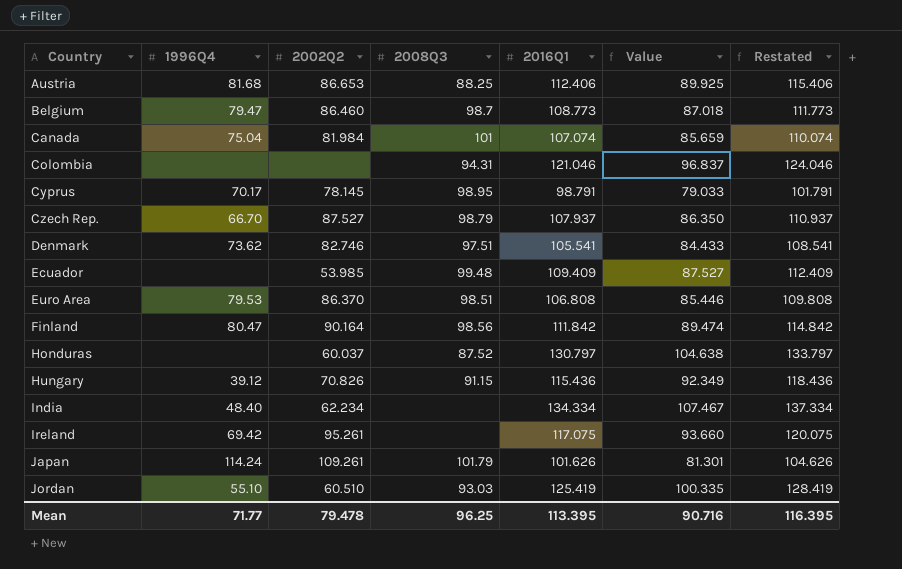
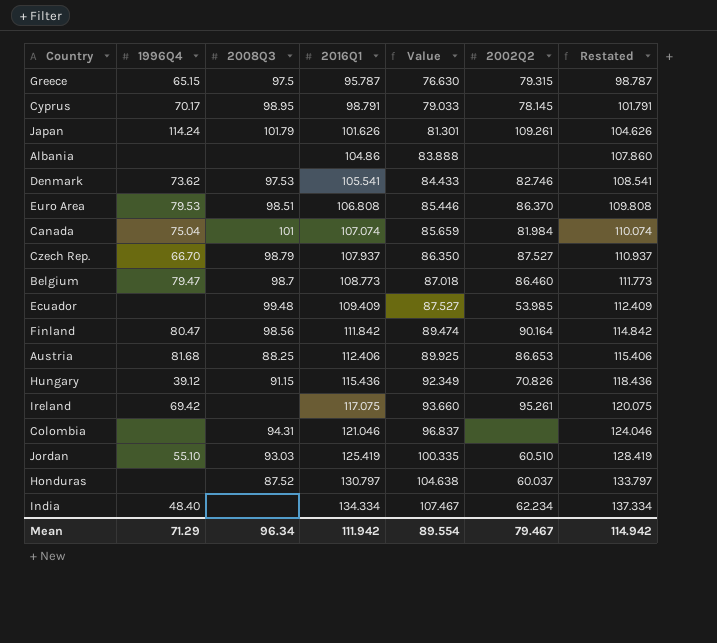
row order: Country ascending -> 2016Q1 ascending
column 2002Q2 | position: 3 -> 6
row Greece: none -> 65.15 | 97.5 | 95.787 | 76.630 | 79.315 | 98.787
row Albania: none -> none | none | 104.86 | 83.888 | none | 107.860
Denmark | 2008Q3: 97.51 -> 97.53
Mean | 1996Q4: 71.77 -> 71.29
Mean | 2008Q3: 96.25 -> 96.34
Mean | 2016Q1: 113.395 -> 111.942
Mean | Value: 90.716 -> 89.554
Mean | 2002Q2: 79.478 -> 79.467
Mean | Restated: 116.395 -> 114.942

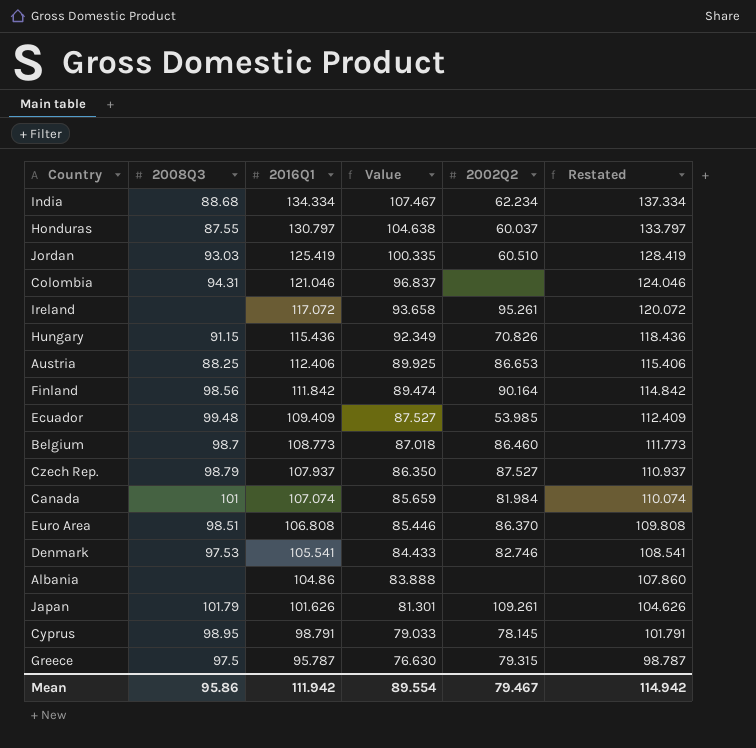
row order: 2016Q1 ascending -> 2016Q1 descending
column 1996Q4 | position: 2 -> none
India | 2008Q3: none -> 88.68
Honduras | 2008Q3: 87.52 -> 87.55
Ireland | 2016Q1: 117.075 -> 117.072
Ireland | Value: 93.660 -> 93.658
Ireland | Restated: 120.075 -> 120.072
Mean | 2008Q3: 96.34 -> 95.86

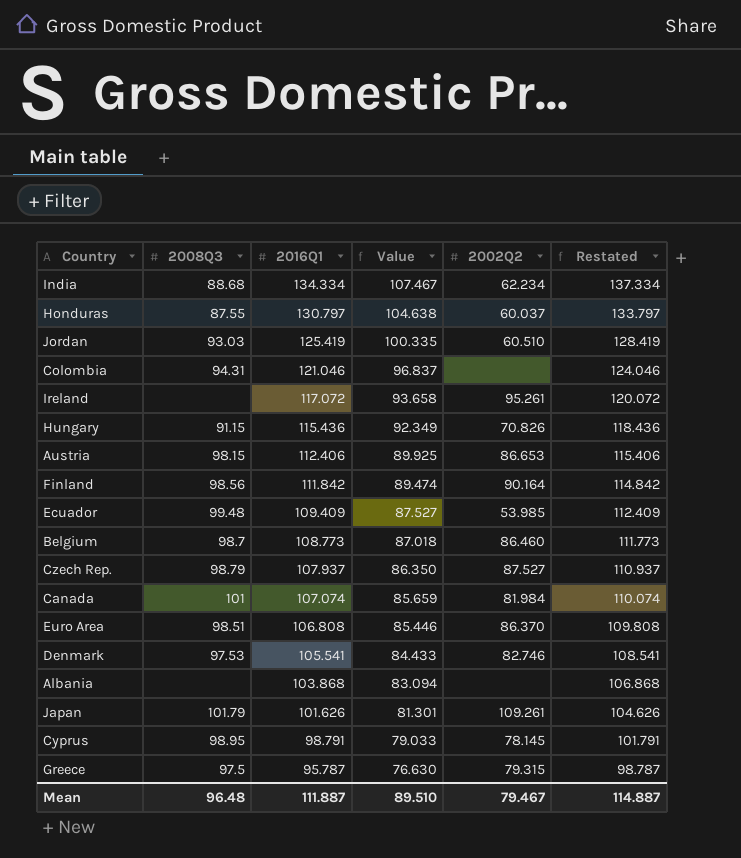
Austria | 2008Q3: 88.25 -> 98.15
Albania | 2016Q1: 104.86 -> 103.868
Albania | Value: 83.888 -> 83.094
Albania | Restated: 107.860 -> 106.868
Mean | 2008Q3: 95.86 -> 96.48
Mean | 2016Q1: 111.942 -> 111.887
Mean | Value: 89.554 -> 89.510
Mean | Restated: 114.942 -> 114.887

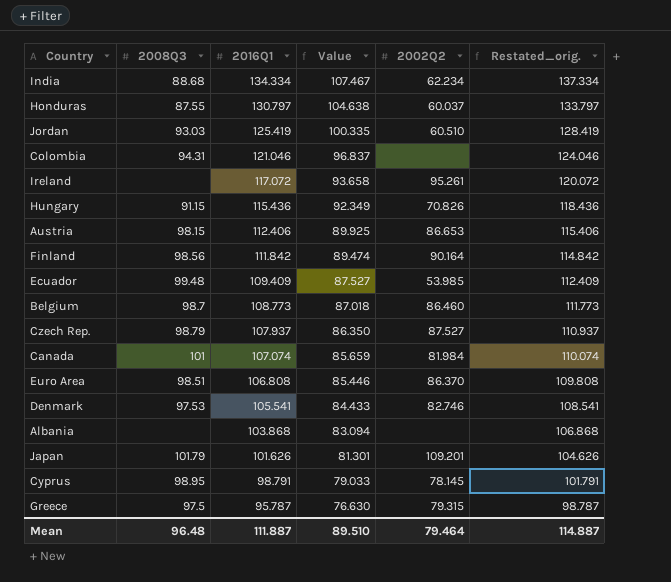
column name: Restated -> Restated_orig.
Japan | 2002Q2: 109.261 -> 109.201
Mean | 2002Q2: 79.467 -> 79.464

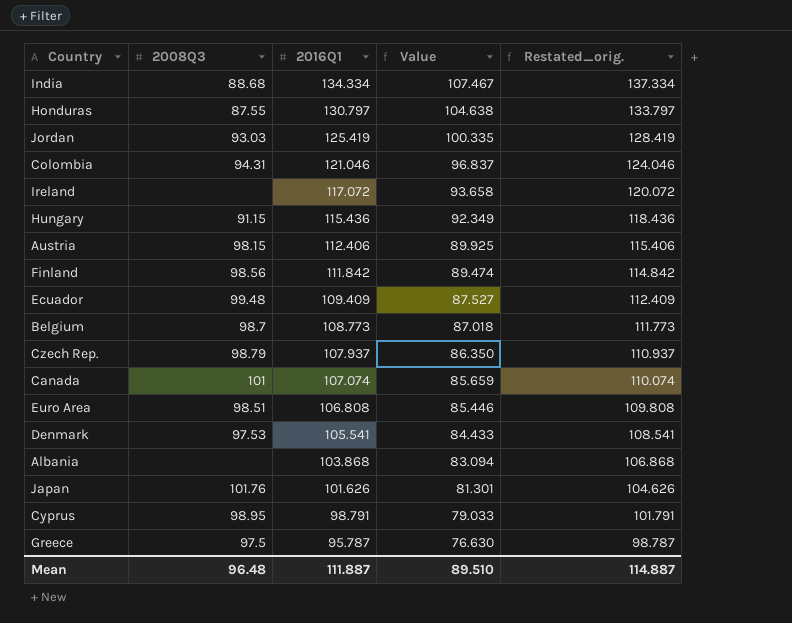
column 2002Q2 | position: 5 -> none
Japan | 2008Q3: 101.79 -> 101.76

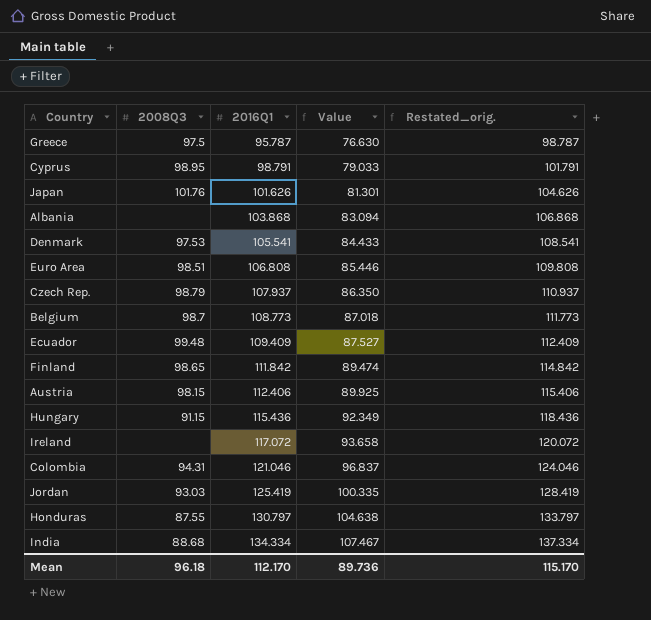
row order: 2016Q1 descending -> 2016Q1 ascending
row Canada: 101 | 107.074 | 85.659 | 110.074 -> none
Finland | 2008Q3: 98.56 -> 98.65
Mean | 2008Q3: 96.48 -> 96.18
Mean | 2016Q1: 111.887 -> 112.170
Mean | Value: 89.510 -> 89.736
Mean | Restated_orig.: 114.887 -> 115.170

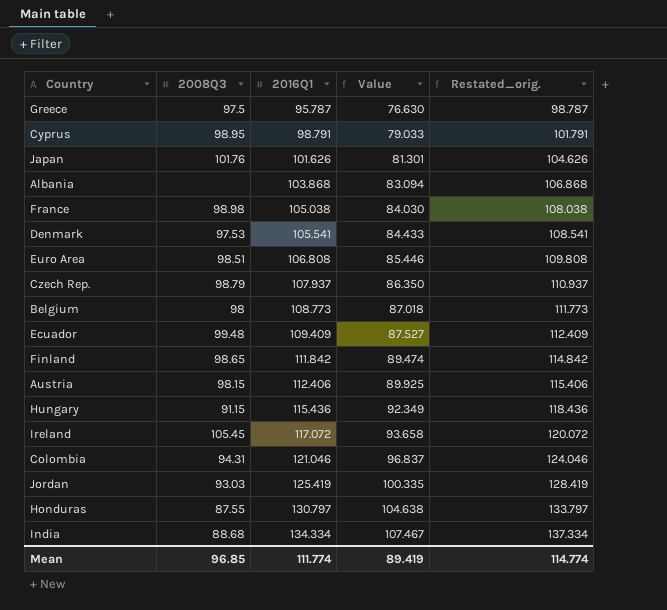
row France: none -> 98.98 | 105.038 | 84.030 | 108.038
Belgium | 2008Q3: 98.7 -> 98
Ireland | 2008Q3: none -> 105.45
Mean | 2008Q3: 96.18 -> 96.85
Mean | 2016Q1: 112.170 -> 111.774
Mean | Value: 89.736 -> 89.419
Mean | Restated_orig.: 115.170 -> 114.774

